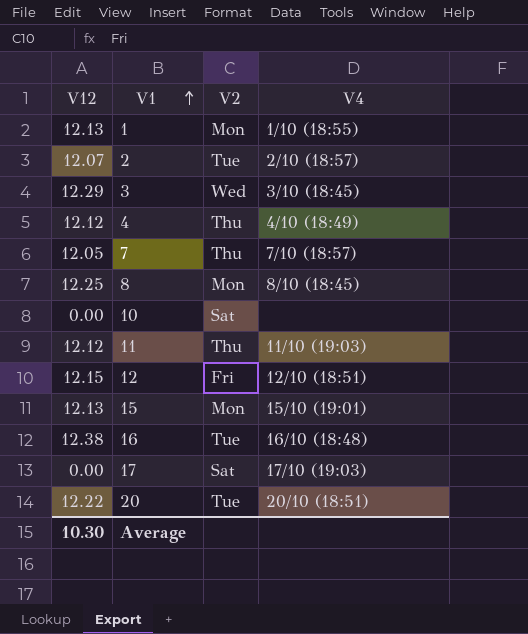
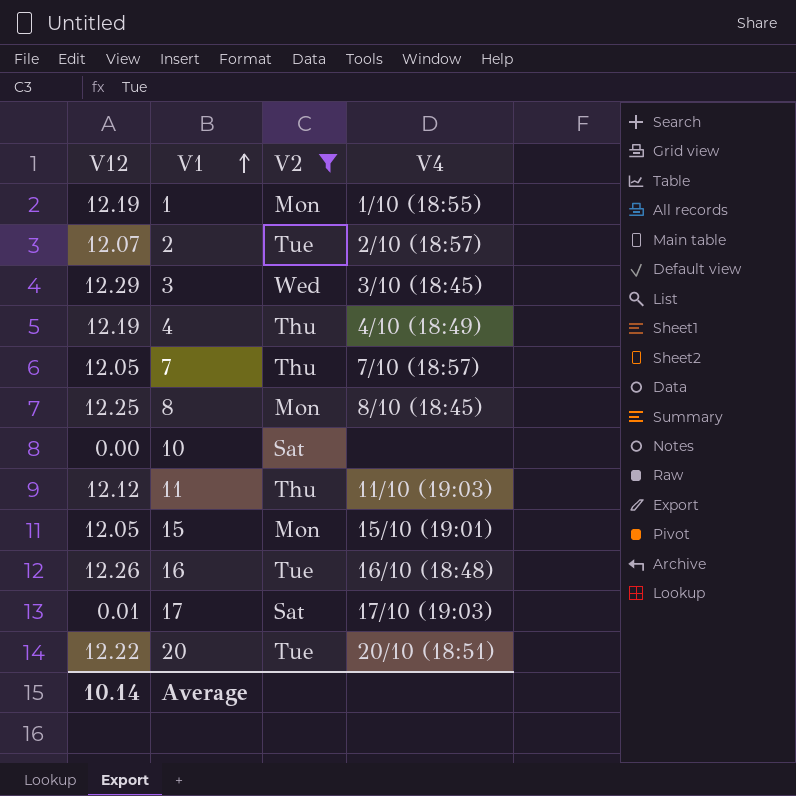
filter: none -> V2 != Fri
1 | V12: 12.13 -> 12.19
4 | V12: 12.12 -> 12.19
15 | V12: 12.13 -> 12.05
16 | V12: 12.38 -> 12.26
17 | V12: 0.00 -> 0.01
Average | V12: 10.30 -> 10.14

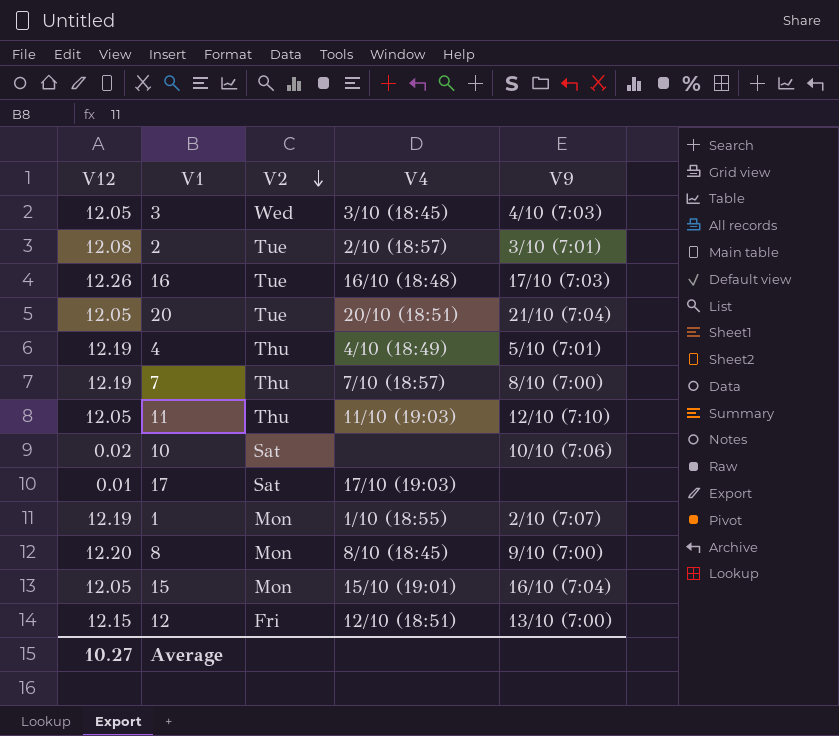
filter: V2 != Fri -> none
row order: V1 ascending -> V2 descending
column V9 | position: none -> 5
3 | V12: 12.29 -> 12.05
2 | V12: 12.07 -> 12.08
20 | V12: 12.22 -> 12.05
7 | V12: 12.05 -> 12.19
11 | V12: 12.12 -> 12.05
10 | V12: 0.00 -> 0.02
8 | V12: 12.25 -> 12.20
Average | V12: 10.14 -> 10.27

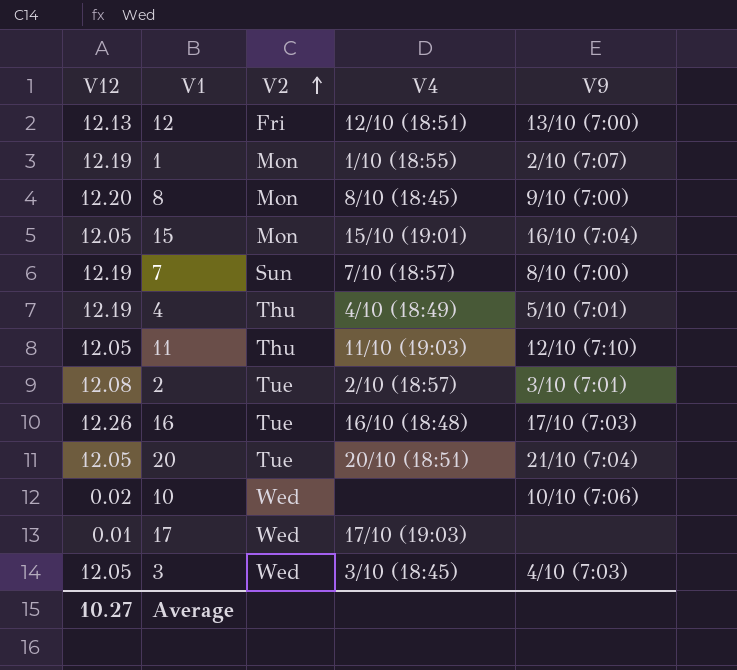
row order: V2 descending -> V2 ascending
12 | V12: 12.15 -> 12.13
7 | V2: Thu -> Sun
10 | V2: Sat -> Wed
17 | V2: Sat -> Wed

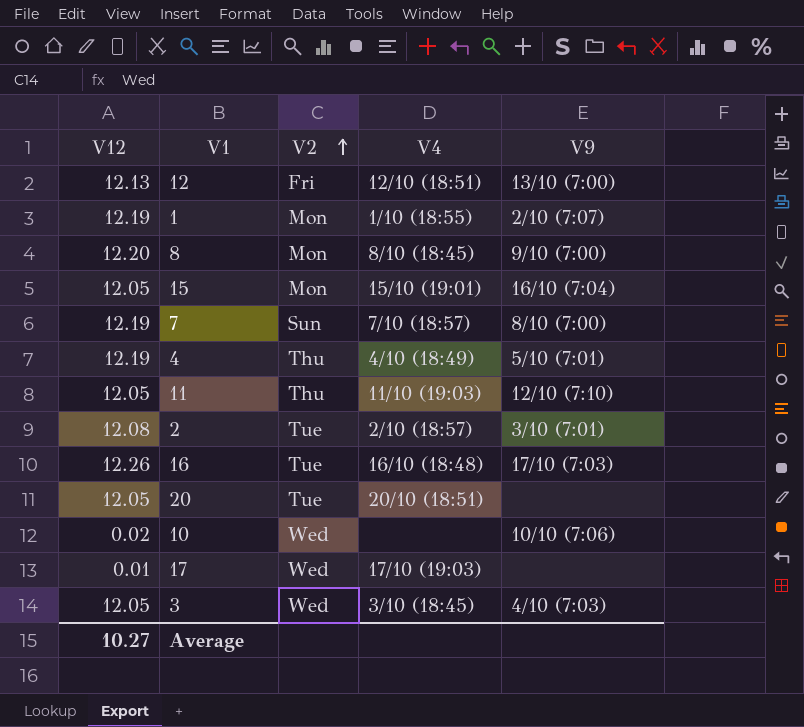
20 | V9: 21/10 (7:04) -> none

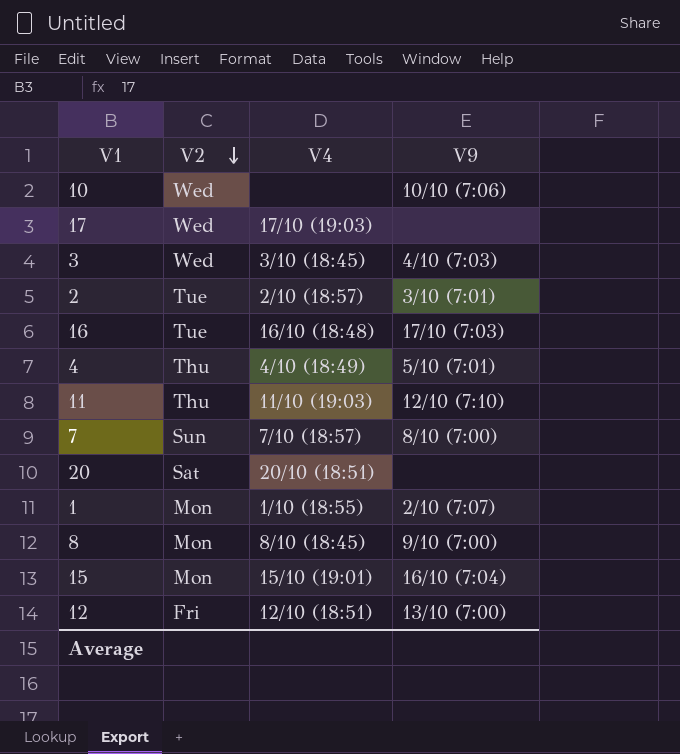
row order: V2 ascending -> V2 descending
column V12 | position: 1 -> none
20 | V2: Tue -> Sat

